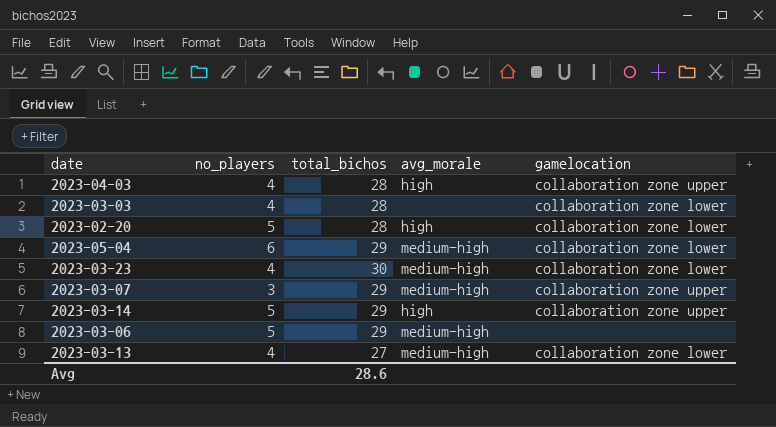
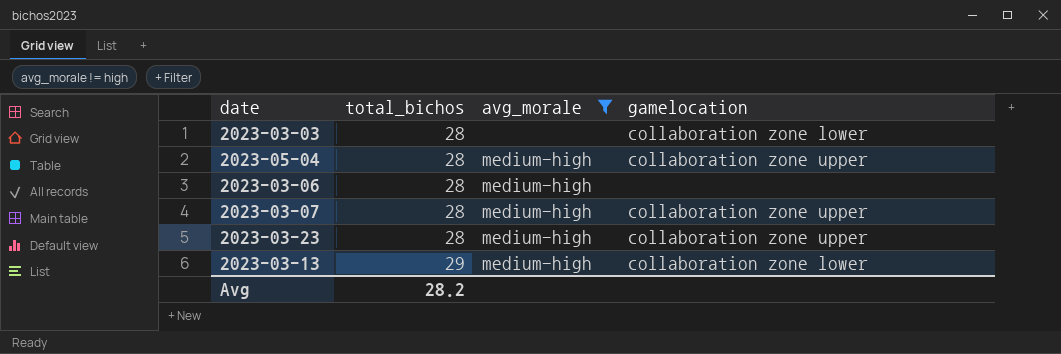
filter: none -> avg_morale != high
row order: none -> total_bichos ascending
column no_players | position: 2 -> none
2023-05-04 | total_bichos: 29 -> 28
2023-05-04 | gamelocation: collaboration zone lower -> collaboration zone upper
2023-03-06 | total_bichos: 29 -> 28
2023-03-07 | total_bichos: 29 -> 28
2023-03-23 | total_bichos: 30 -> 28
2023-03-23 | gamelocation: collaboration zone lower -> collaboration zone upper
2023-03-13 | total_bichos: 27 -> 29
Avg | total_bichos: 28.6 -> 28.2

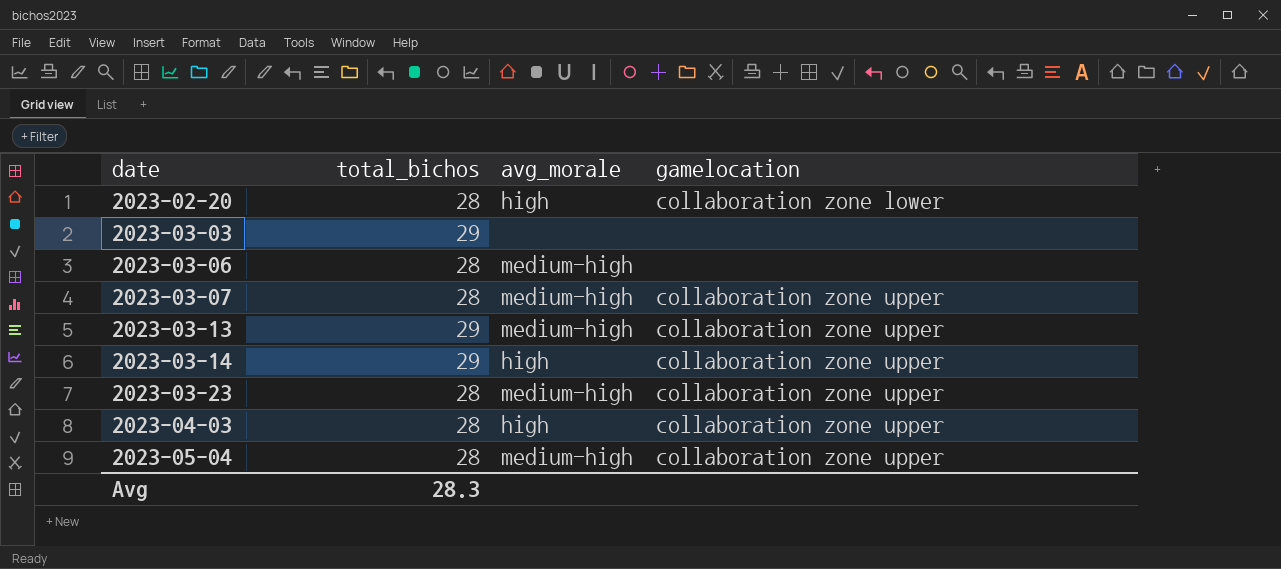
filter: avg_morale != high -> none
row order: total_bichos ascending -> date ascending
2023-03-03 | total_bichos: 28 -> 29
2023-03-03 | gamelocation: collaboration zone lower -> none
2023-03-13 | gamelocation: collaboration zone lower -> collaboration zone upper
Avg | total_bichos: 28.2 -> 28.3

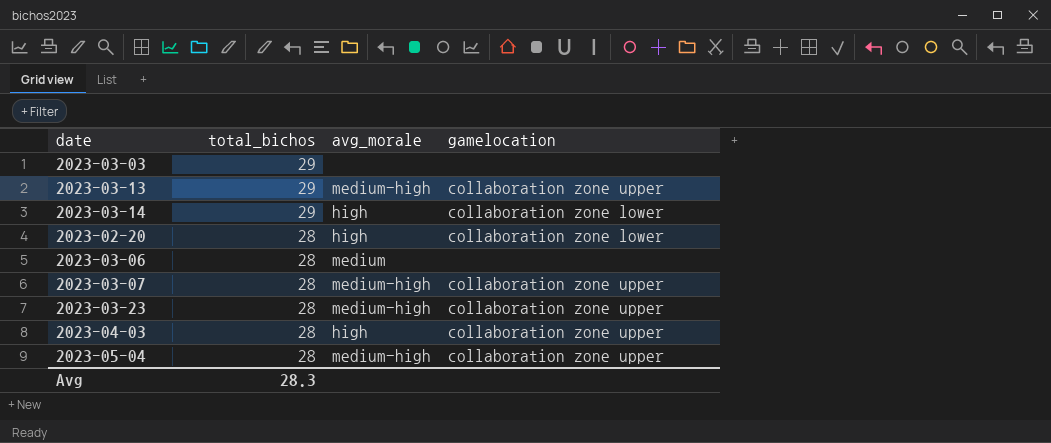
row order: date ascending -> total_bichos descending
2023-03-14 | gamelocation: collaboration zone upper -> collaboration zone lower
2023-03-06 | avg_morale: medium-high -> medium

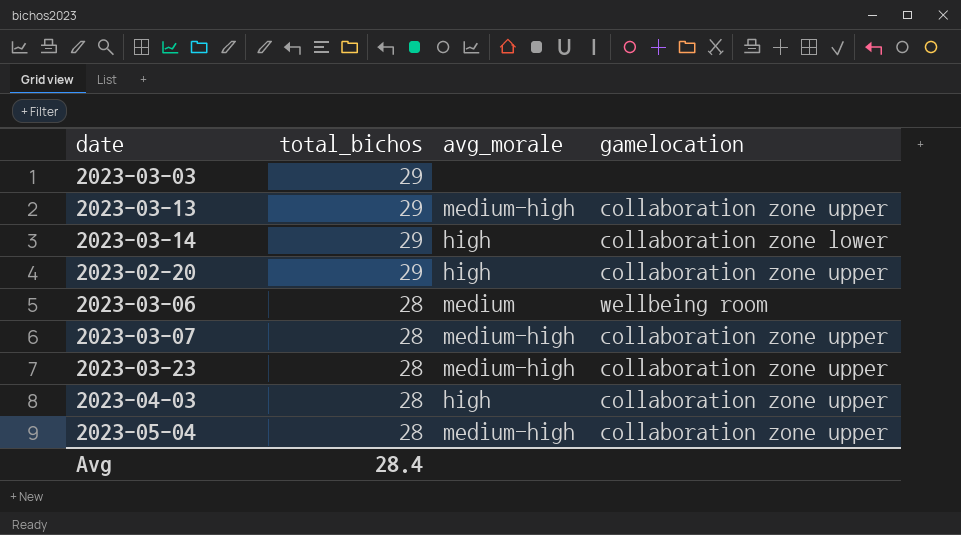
2023-02-20 | total_bichos: 28 -> 29
2023-02-20 | gamelocation: collaboration zone lower -> collaboration zone upper
2023-03-06 | gamelocation: none -> wellbeing room
Avg | total_bichos: 28.3 -> 28.4

